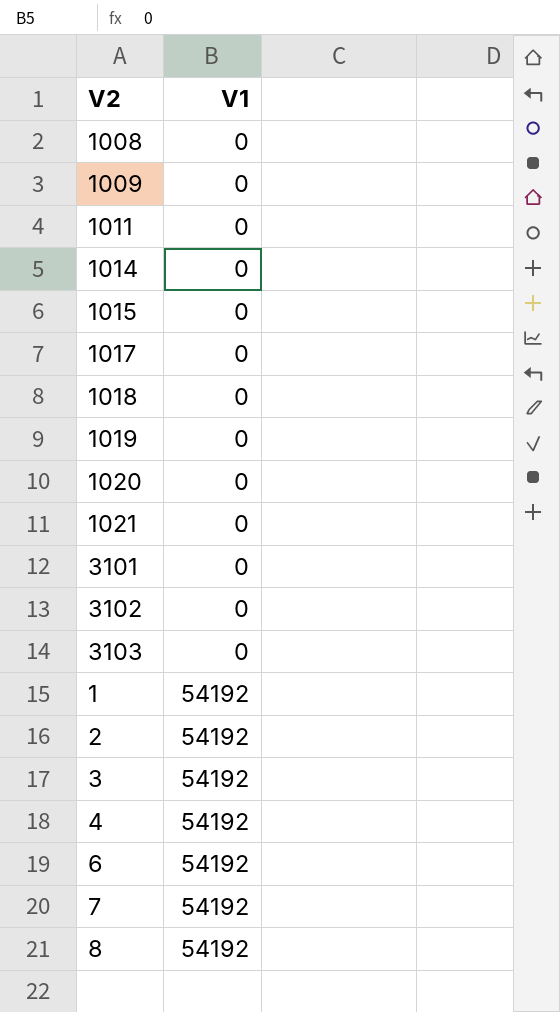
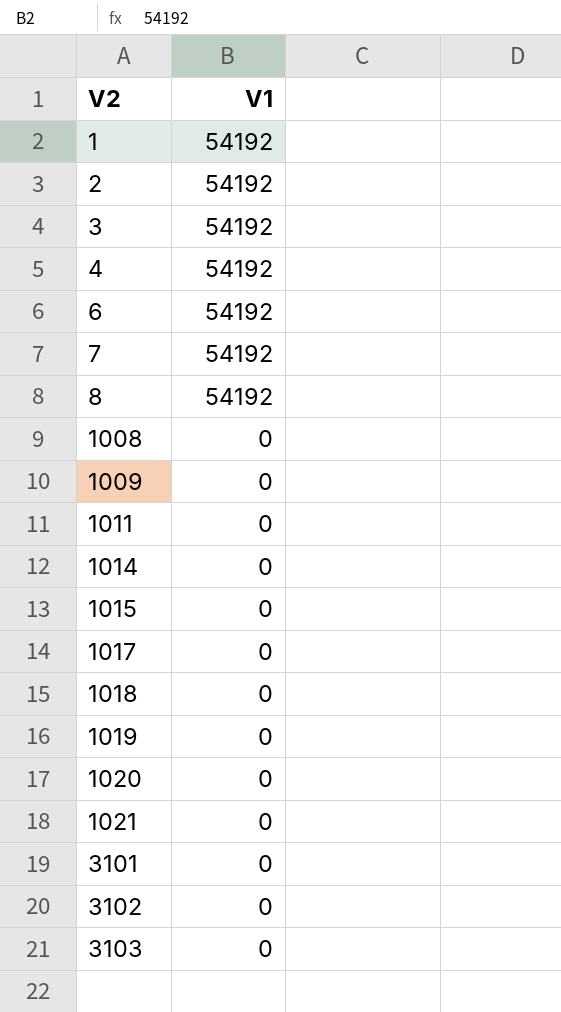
row order: V1 ascending -> V2 ascending

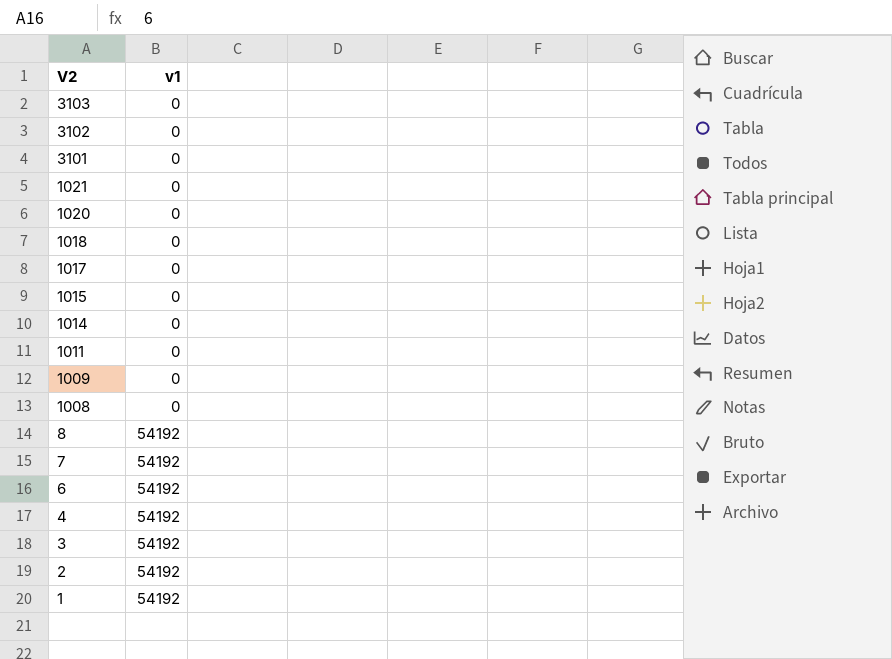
row order: V2 ascending -> V2 descending
column name: V1 -> v1
row 1019: 0 -> none

